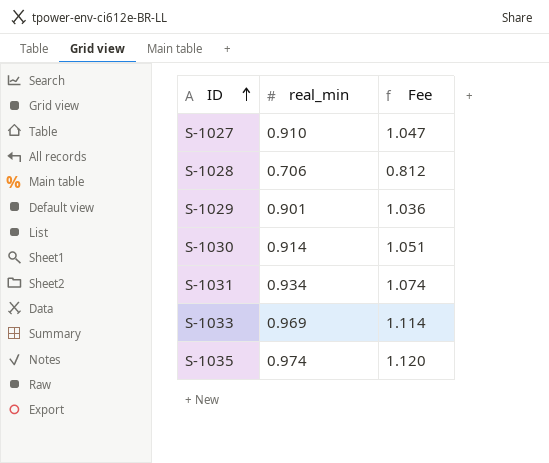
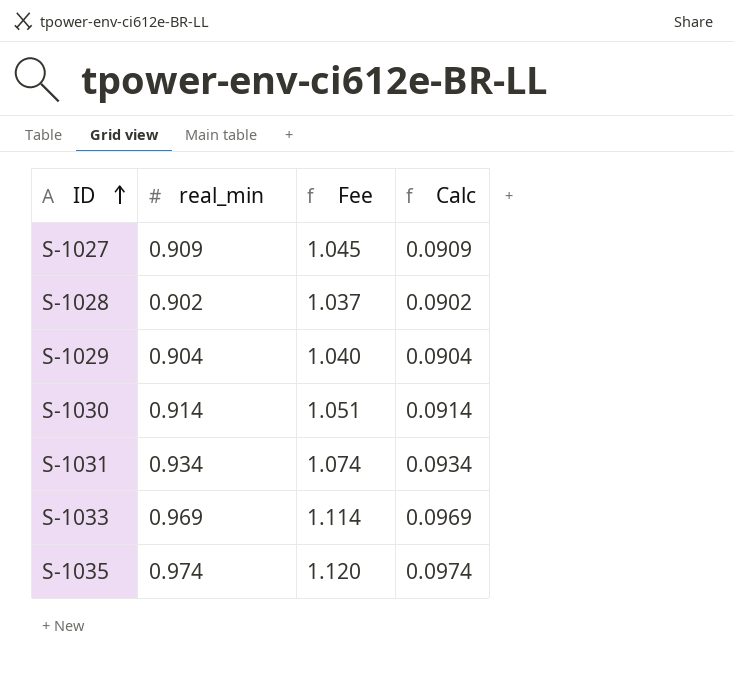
column Calc | formula: none -> [real_min] * 0.1
S-1027 | real_min: 0.910 -> 0.909
S-1027 | Fee: 1.047 -> 1.045
S-1028 | real_min: 0.706 -> 0.902
S-1028 | Fee: 0.812 -> 1.037
S-1029 | real_min: 0.901 -> 0.904
S-1029 | Fee: 1.036 -> 1.040

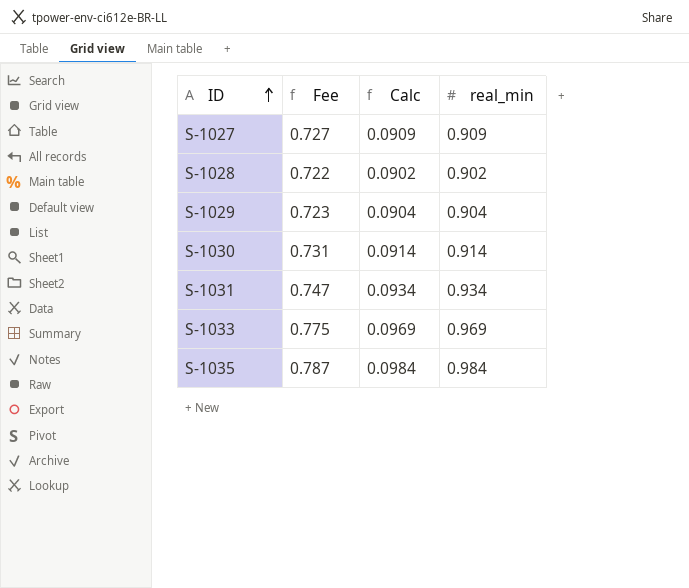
column Fee | formula: [real_min] * 1.15 -> [real_min] * 0.8
column real_min | position: 2 -> 4
S-1035 | Calc: 0.0974 -> 0.0984
S-1035 | real_min: 0.974 -> 0.984

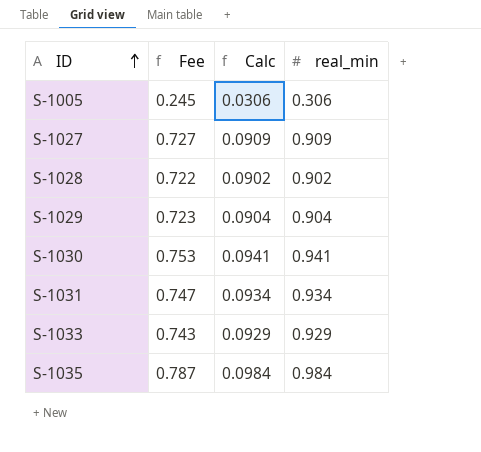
row S-1005: none -> 0.245 | 0.0306 | 0.306
S-1030 | Fee: 0.731 -> 0.753
S-1030 | Calc: 0.0914 -> 0.0941
S-1030 | real_min: 0.914 -> 0.941
S-1033 | Fee: 0.775 -> 0.743
S-1033 | Calc: 0.0969 -> 0.0929
S-1033 | real_min: 0.969 -> 0.929

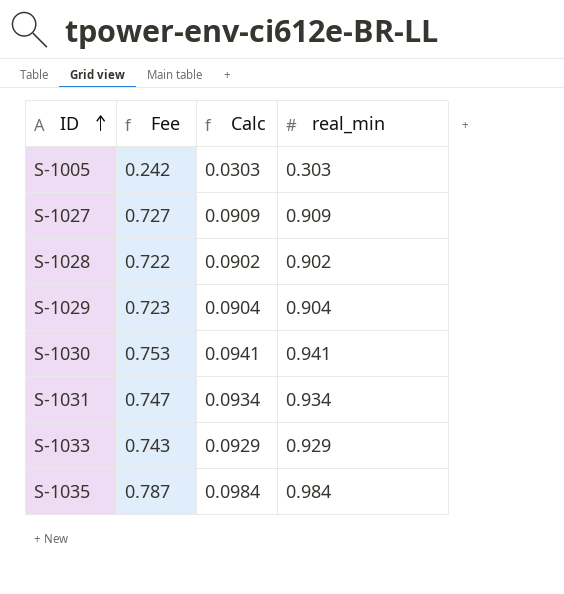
S-1005 | Fee: 0.245 -> 0.242
S-1005 | Calc: 0.0306 -> 0.0303
S-1005 | real_min: 0.306 -> 0.303

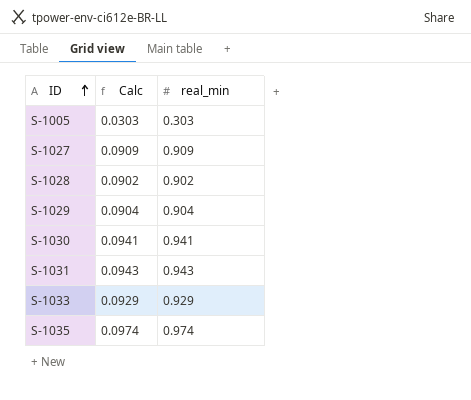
column Fee | formula: [real_min] * 0.8 -> none
S-1031 | Calc: 0.0934 -> 0.0943
S-1031 | real_min: 0.934 -> 0.943
S-1035 | Calc: 0.0984 -> 0.0974
S-1035 | real_min: 0.984 -> 0.974

